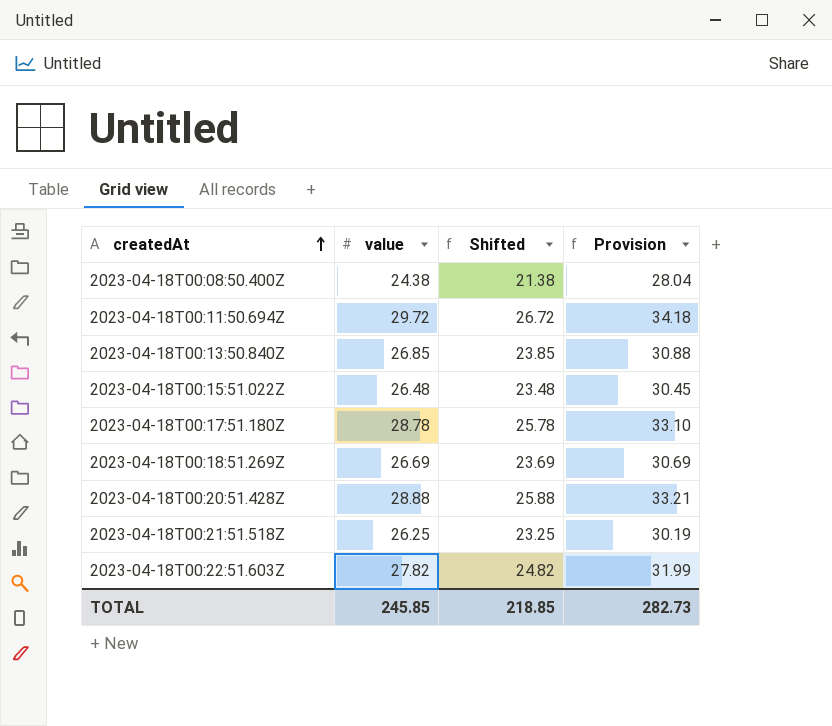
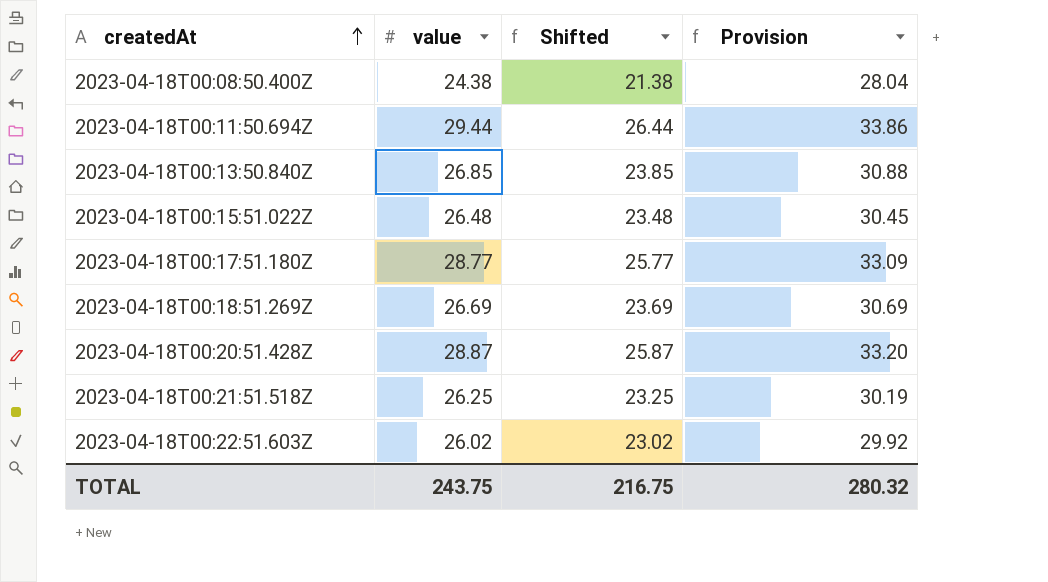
2023-04-18T00:11:50.694Z | value: 29.72 -> 29.44
2023-04-18T00:11:50.694Z | Shifted: 26.72 -> 26.44
2023-04-18T00:11:50.694Z | Provision: 34.18 -> 33.86
2023-04-18T00:17:51.180Z | value: 28.78 -> 28.77
2023-04-18T00:17:51.180Z | Shifted: 25.78 -> 25.77
2023-04-18T00:17:51.180Z | Provision: 33.10 -> 33.09
2023-04-18T00:20:51.428Z | value: 28.88 -> 28.87
2023-04-18T00:20:51.428Z | Shifted: 25.88 -> 25.87
2023-04-18T00:20:51.428Z | Provision: 33.21 -> 33.20
2023-04-18T00:22:51.603Z | value: 27.82 -> 26.02
2023-04-18T00:22:51.603Z | Shifted: 24.82 -> 23.02
2023-04-18T00:22:51.603Z | Provision: 31.99 -> 29.92
TOTAL | value: 245.85 -> 243.75
TOTAL | Shifted: 218.85 -> 216.75
TOTAL | Provision: 282.73 -> 280.32

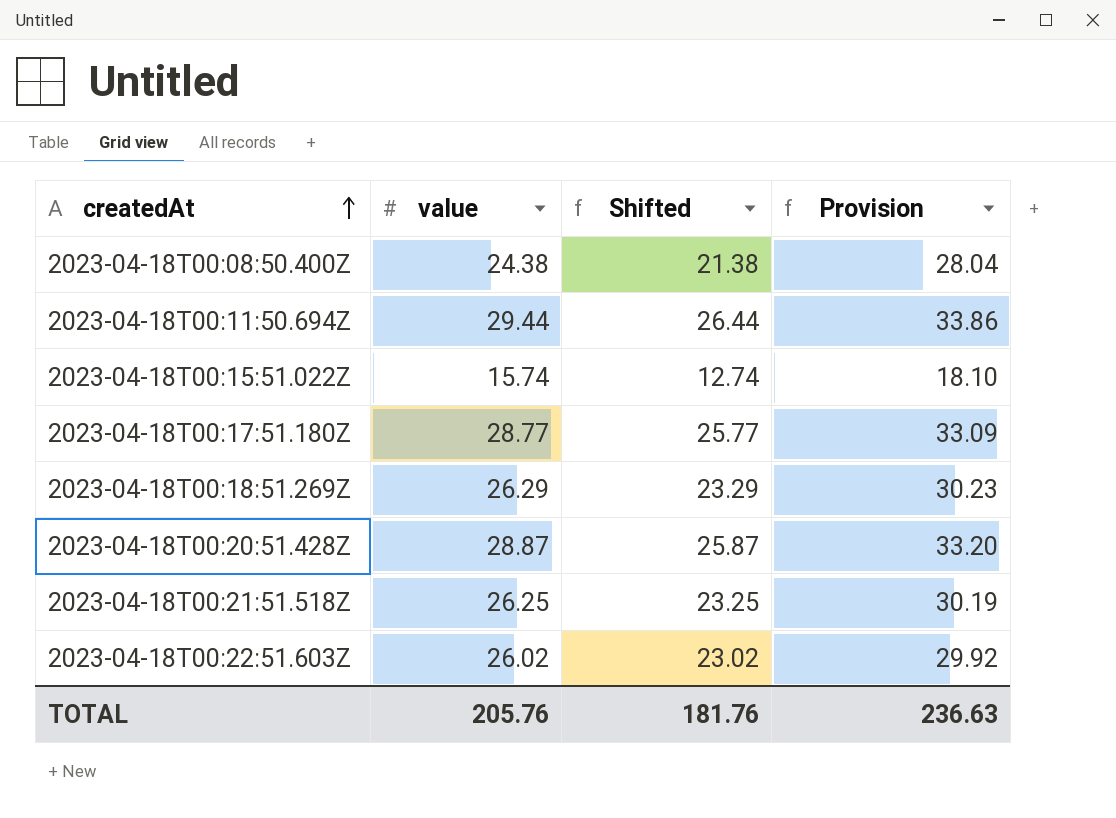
row 2023-04-18T00:13:50.840Z: 26.85 | 23.85 | 30.88 -> none
2023-04-18T00:15:51.022Z | value: 26.48 -> 15.74
2023-04-18T00:15:51.022Z | Shifted: 23.48 -> 12.74
2023-04-18T00:15:51.022Z | Provision: 30.45 -> 18.10
2023-04-18T00:18:51.269Z | value: 26.69 -> 26.29
2023-04-18T00:18:51.269Z | Shifted: 23.69 -> 23.29
2023-04-18T00:18:51.269Z | Provision: 30.69 -> 30.23
TOTAL | value: 243.75 -> 205.76
TOTAL | Shifted: 216.75 -> 181.76
TOTAL | Provision: 280.32 -> 236.63

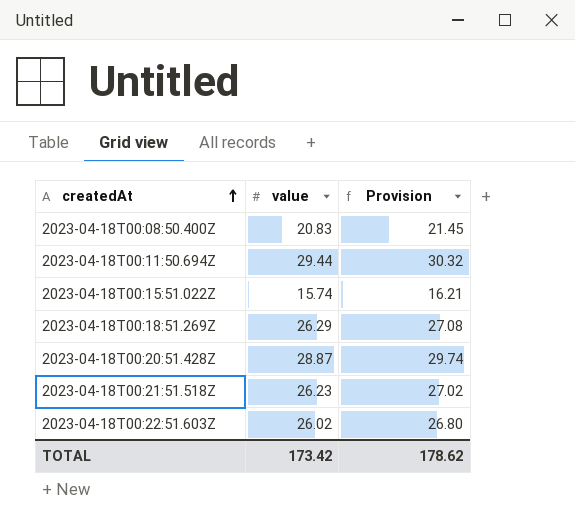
column Shifted | formula: [value] - 3 -> none
column Provision | formula: [value] * 1.15 -> [value] * 1.03
row 2023-04-18T00:17:51.180Z: 28.77 | 25.77 | 33.09 -> none
2023-04-18T00:08:50.400Z | value: 24.38 -> 20.83
2023-04-18T00:21:51.518Z | value: 26.25 -> 26.23
TOTAL | value: 205.76 -> 173.42
TOTAL | Provision: 236.63 -> 178.62

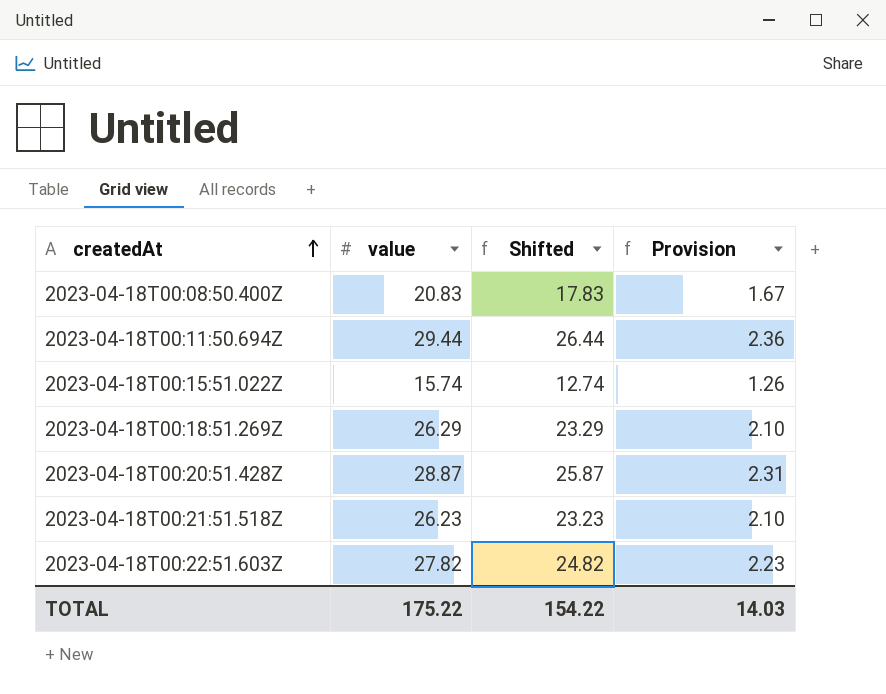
column Shifted | formula: none -> [value] - 3
column Provision | formula: [value] * 1.03 -> [value] * 0.08
2023-04-18T00:22:51.603Z | value: 26.02 -> 27.82
TOTAL | value: 173.42 -> 175.22
TOTAL | Provision: 178.62 -> 14.03

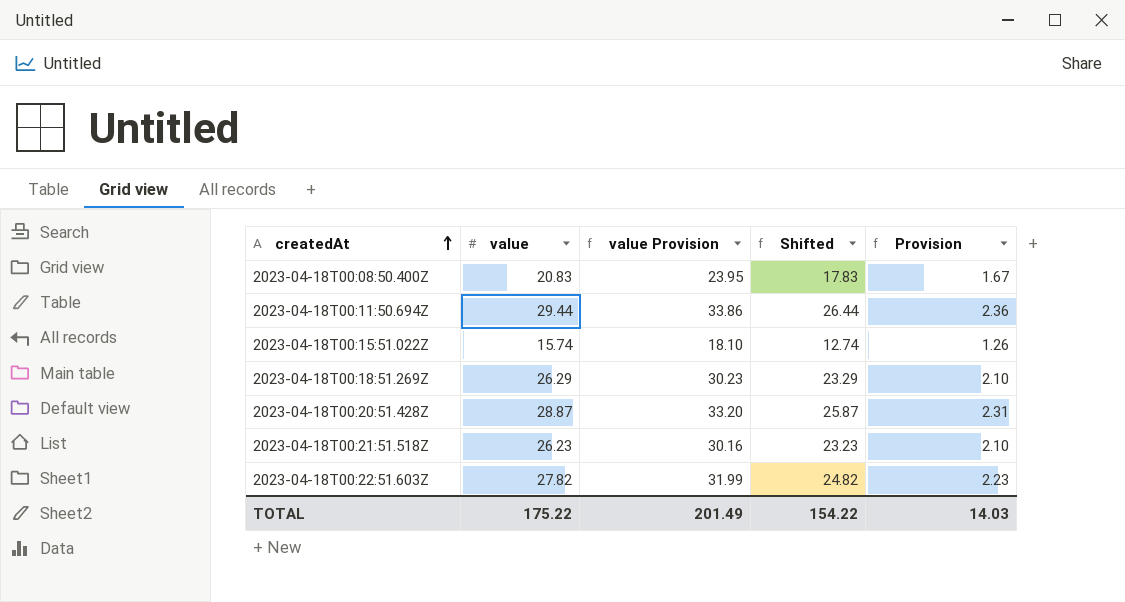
column value Provision | formula: none -> [value] * 1.15

